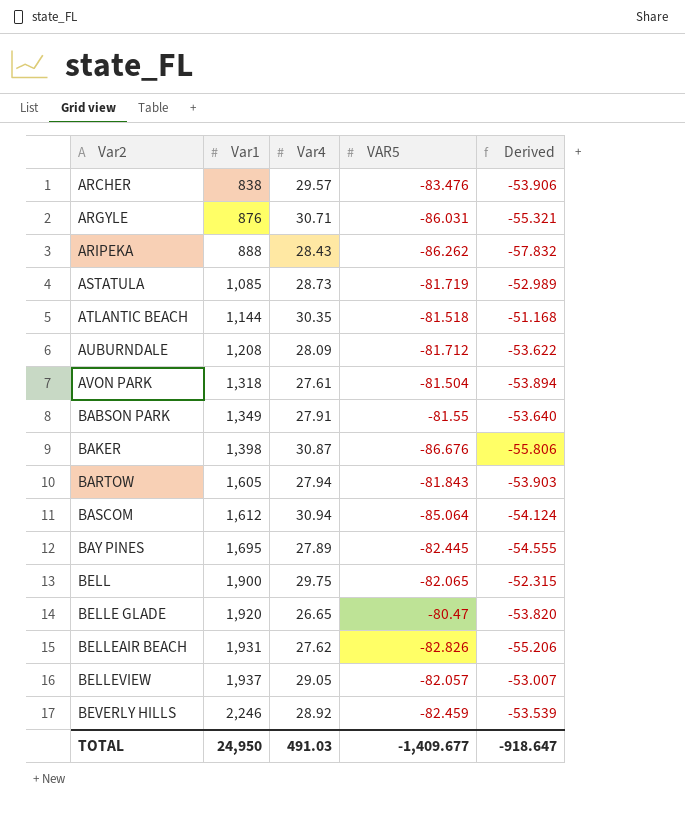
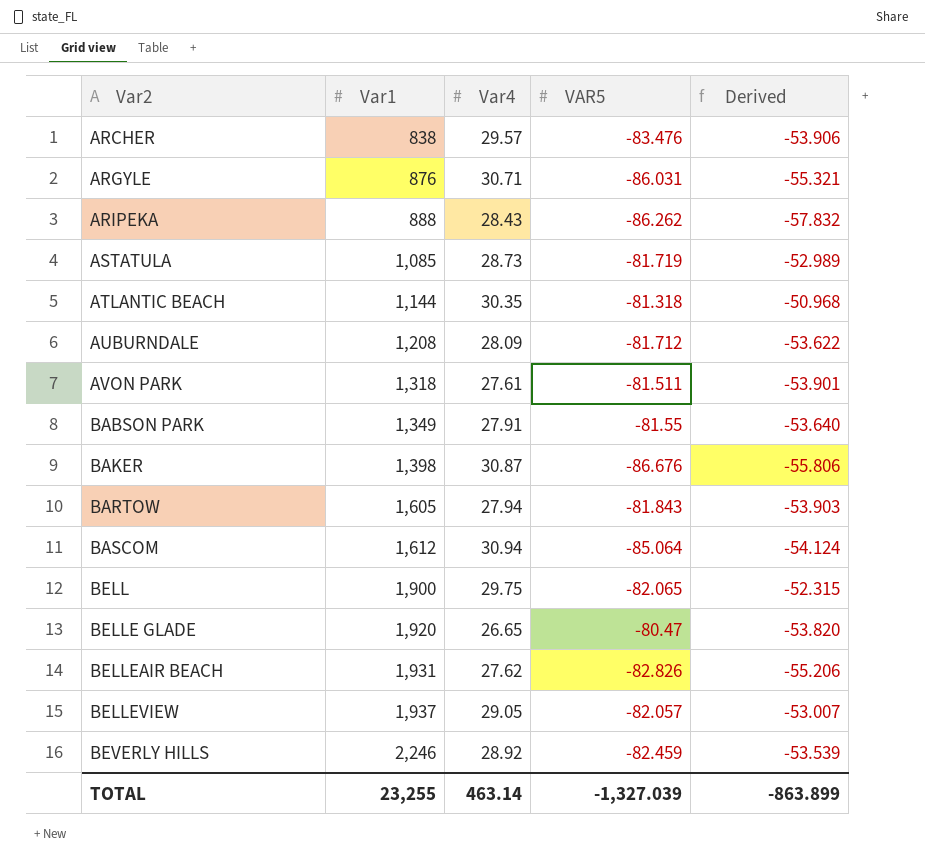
row BAY PINES: 1,695 | 27.89 | -82.445 | -54.555 -> none
ATLANTIC BEACH | VAR5: -81.518 -> -81.318
ATLANTIC BEACH | Derived: -51.168 -> -50.968
AVON PARK | VAR5: -81.504 -> -81.511
AVON PARK | Derived: -53.894 -> -53.901
TOTAL | Var1: 24,950 -> 23,255
TOTAL | Var4: 491.03 -> 463.14
TOTAL | VAR5: -1,409.677 -> -1,327.039
TOTAL | Derived: -918.647 -> -863.899

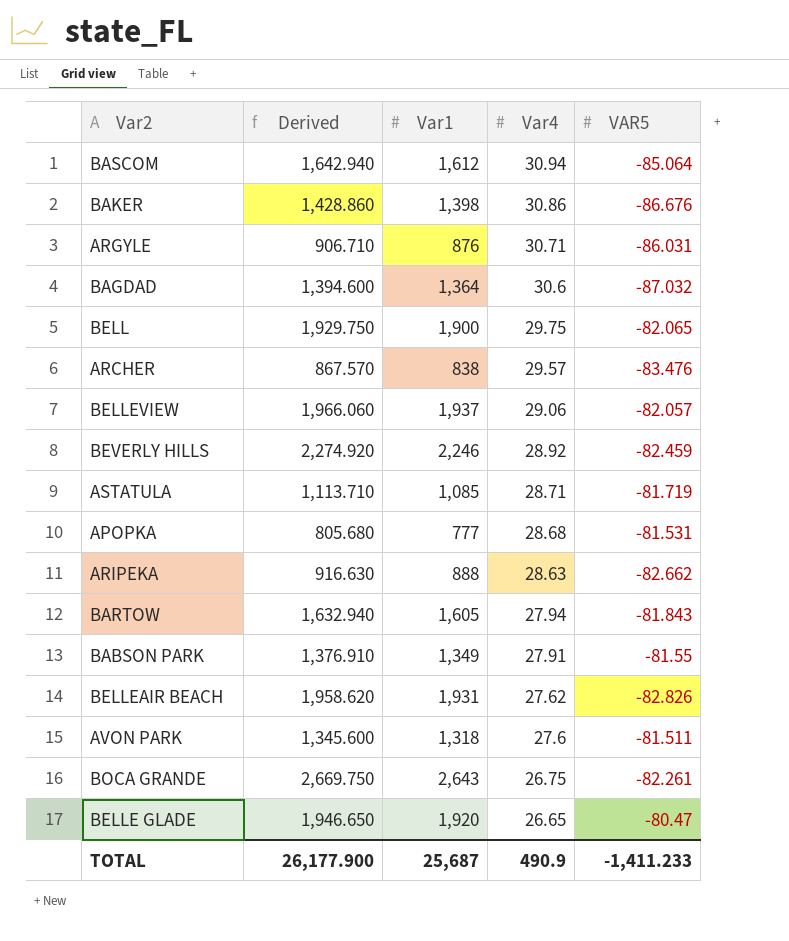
row order: Var2 ascending -> Var4 descending
column Derived | formula: [Var4] + [VAR5] -> [Var1] + [Var4]
column Derived | position: 5 -> 2
row ATLANTIC BEACH: 1,144 | 30.35 | -81.318 | -50.968 -> none
row AUBURNDALE: 1,208 | 28.09 | -81.712 | -53.622 -> none
BAKER | Var4: 30.87 -> 30.86
row BAGDAD: none -> 1,394.600 | 1,364 | 30.6 | -87.032
BELLEVIEW | Var4: 29.05 -> 29.06
ASTATULA | Var4: 28.73 -> 28.71
row APOPKA: none -> 805.680 | 777 | 28.68 | -81.531
ARIPEKA | Var4: 28.43 -> 28.63
ARIPEKA | VAR5: -86.262 -> -82.662
AVON PARK | Var4: 27.61 -> 27.6
row BOCA GRANDE: none -> 2,669.750 | 2,643 | 26.75 | -82.261
TOTAL | Derived: -863.899 -> 26,177.900
TOTAL | Var1: 23,255 -> 25,687
TOTAL | Var4: 463.14 -> 490.9
TOTAL | VAR5: -1,327.039 -> -1,411.233

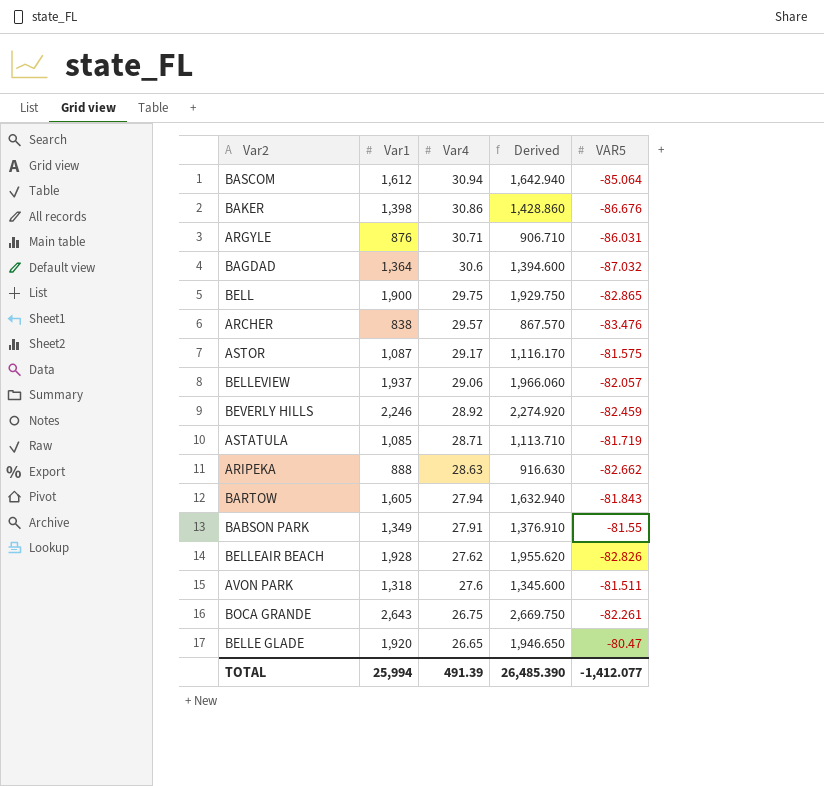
column Derived | position: 2 -> 4
row APOPKA: 805.680 | 777 | 28.68 | -81.531 -> none
BELL | VAR5: -82.065 -> -82.865
row ASTOR: none -> 1,087 | 29.17 | 1,116.170 | -81.575
BELLEAIR BEACH | Var1: 1,931 -> 1,928
BELLEAIR BEACH | Derived: 1,958.620 -> 1,955.620
TOTAL | Var1: 25,687 -> 25,994
TOTAL | Var4: 490.9 -> 491.39
TOTAL | Derived: 26,177.900 -> 26,485.390
TOTAL | VAR5: -1,411.233 -> -1,412.077

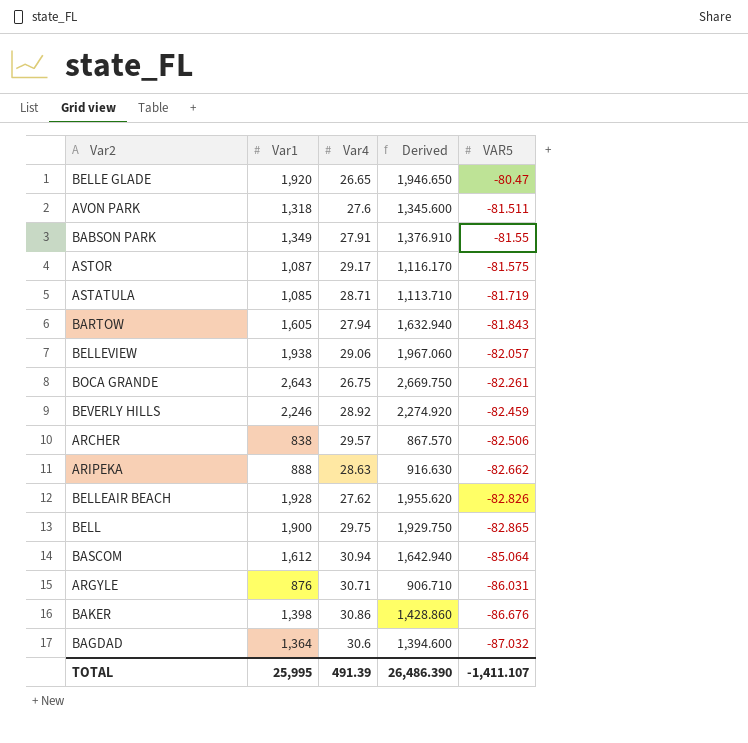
row order: Var4 descending -> VAR5 descending
BELLEVIEW | Var1: 1,937 -> 1,938
BELLEVIEW | Derived: 1,966.060 -> 1,967.060
ARCHER | VAR5: -83.476 -> -82.506
TOTAL | Var1: 25,994 -> 25,995
TOTAL | Derived: 26,485.390 -> 26,486.390
TOTAL | VAR5: -1,412.077 -> -1,411.107

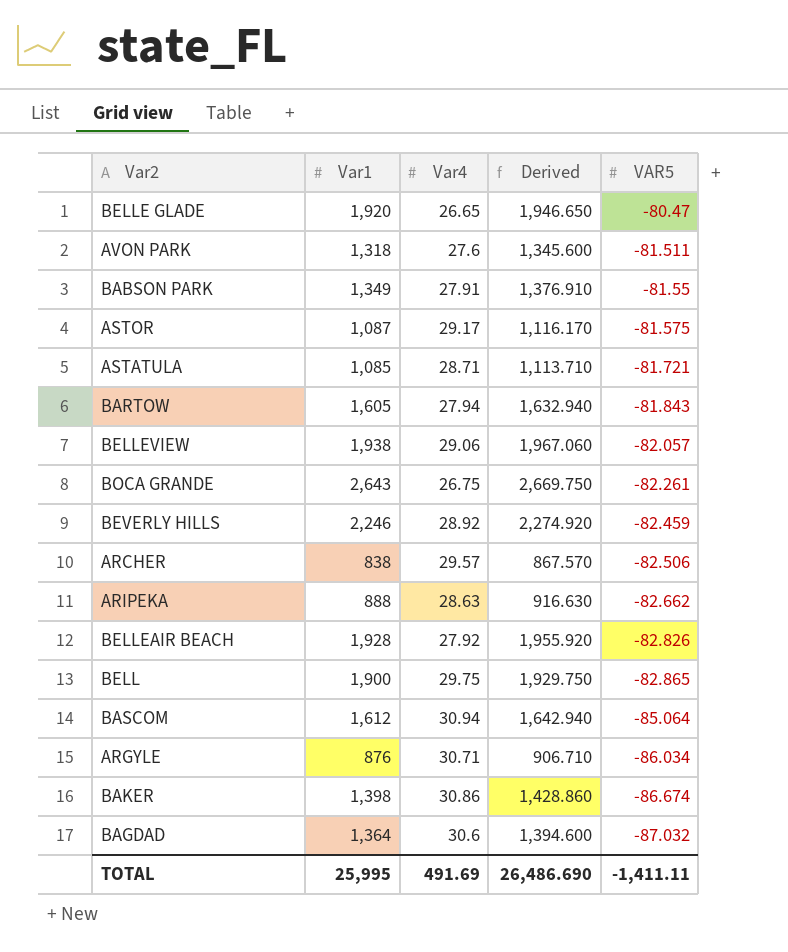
ASTATULA | VAR5: -81.719 -> -81.721
BELLEAIR BEACH | Var4: 27.62 -> 27.92
BELLEAIR BEACH | Derived: 1,955.620 -> 1,955.920
ARGYLE | VAR5: -86.031 -> -86.034
BAKER | VAR5: -86.676 -> -86.674
TOTAL | Var4: 491.39 -> 491.69
TOTAL | Derived: 26,486.390 -> 26,486.690
TOTAL | VAR5: -1,411.107 -> -1,411.11

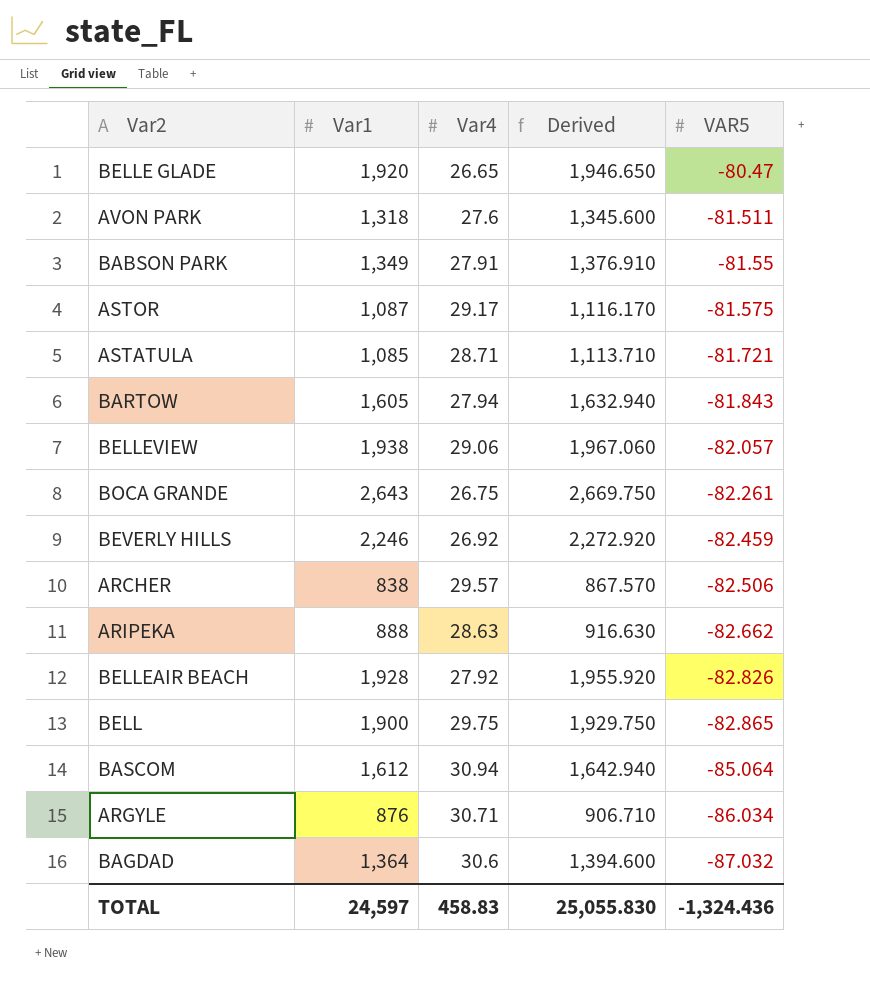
row BAKER: 1,398 | 30.86 | 1,428.860 | -86.674 -> none
BEVERLY HILLS | Var4: 28.92 -> 26.92
BEVERLY HILLS | Derived: 2,274.920 -> 2,272.920
TOTAL | Var1: 25,995 -> 24,597
TOTAL | Var4: 491.69 -> 458.83
TOTAL | Derived: 26,486.690 -> 25,055.830
TOTAL | VAR5: -1,411.11 -> -1,324.436

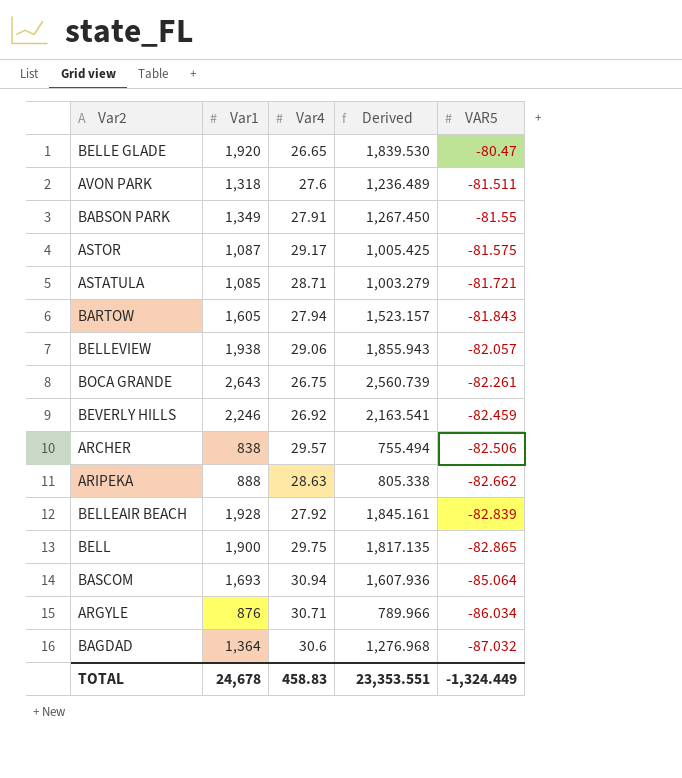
column Derived | formula: [Var1] + [Var4] -> [Var1] + [VAR5]
BELLEAIR BEACH | VAR5: -82.826 -> -82.839
BASCOM | Var1: 1,612 -> 1,693
TOTAL | Var1: 24,597 -> 24,678
TOTAL | Derived: 25,055.830 -> 23,353.551
TOTAL | VAR5: -1,324.436 -> -1,324.449

